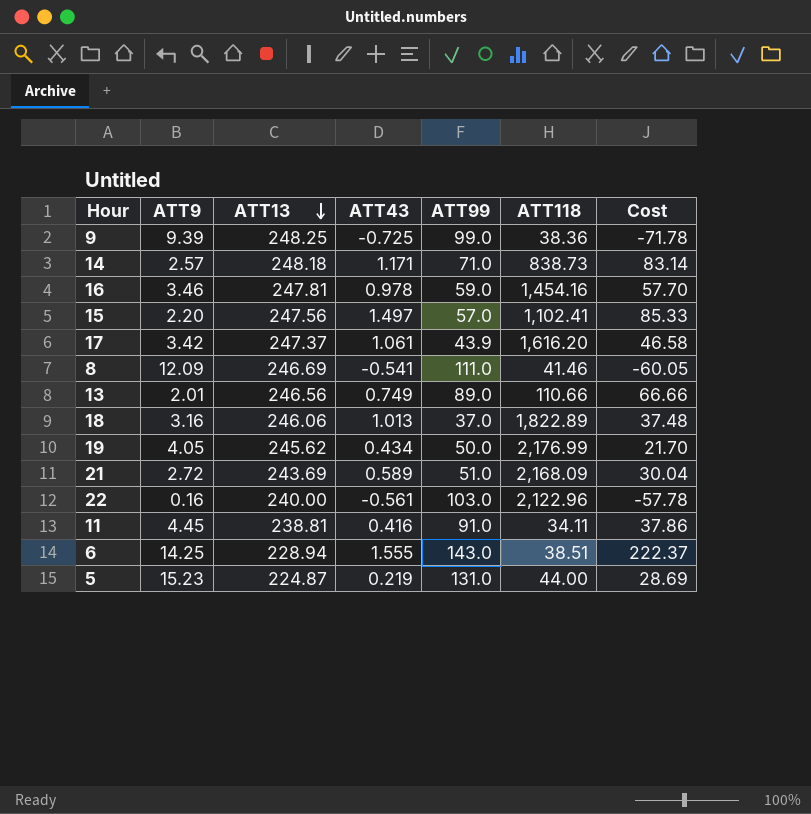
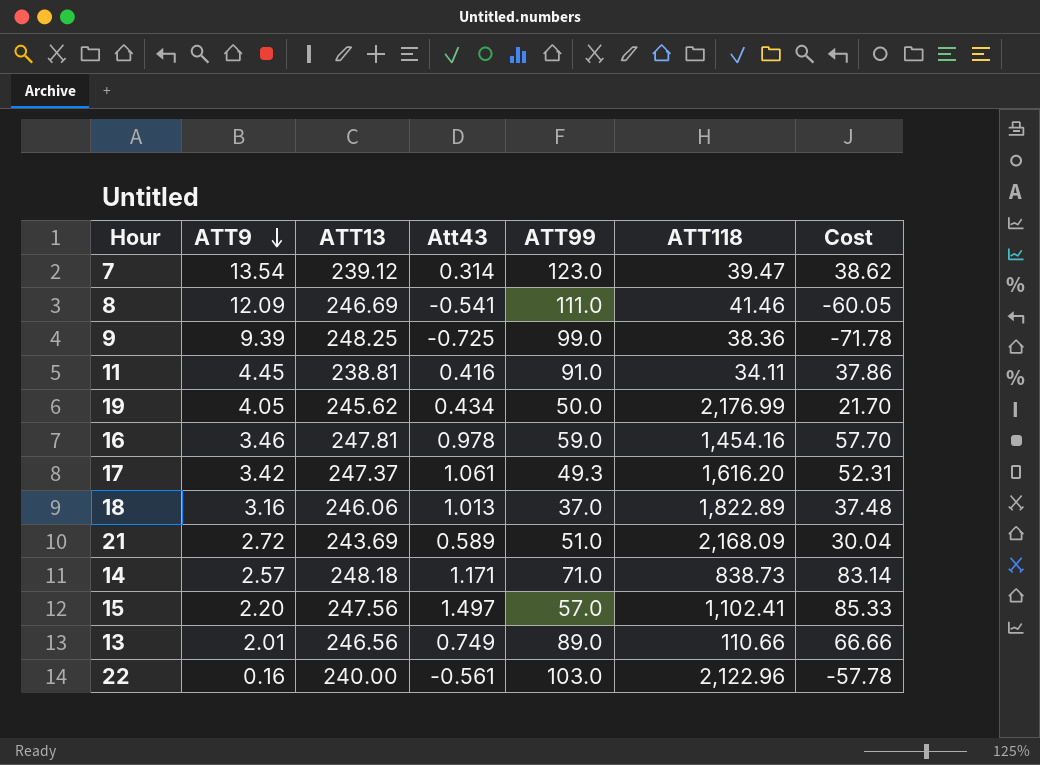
row order: ATT13 descending -> ATT9 descending
column name: ATT43 -> Att43
row 6: 14.25 | 228.94 | 1.555 | 143.0 | 38.51 | 222.37 -> none
row 5: 15.23 | 224.87 | 0.219 | 131.0 | 44.00 | 28.69 -> none
row 7: none -> 13.54 | 239.12 | 0.314 | 123.0 | 39.47 | 38.62
17 | ATT99: 43.9 -> 49.3
17 | Cost: 46.58 -> 52.31

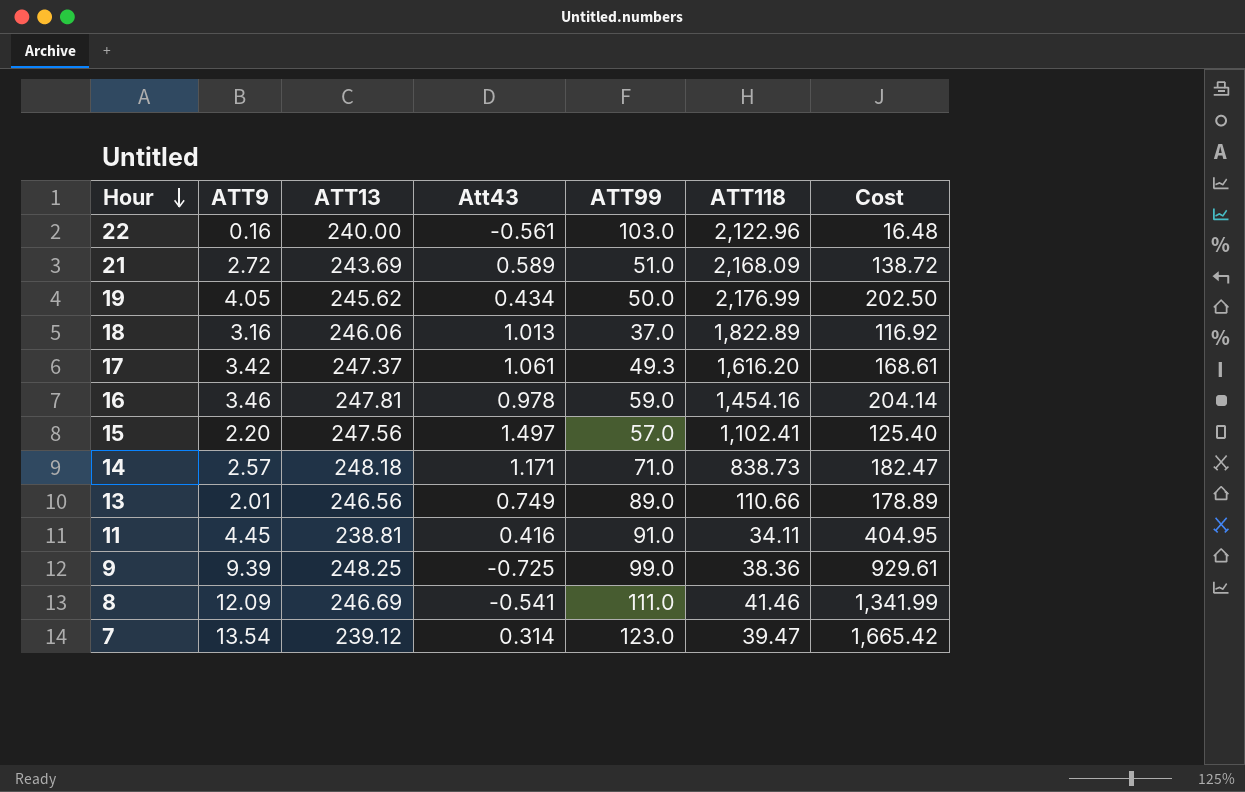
row order: ATT9 descending -> Hour descending
column Cost | formula: [Att43] * [ATT99] -> [ATT9] * [ATT99]

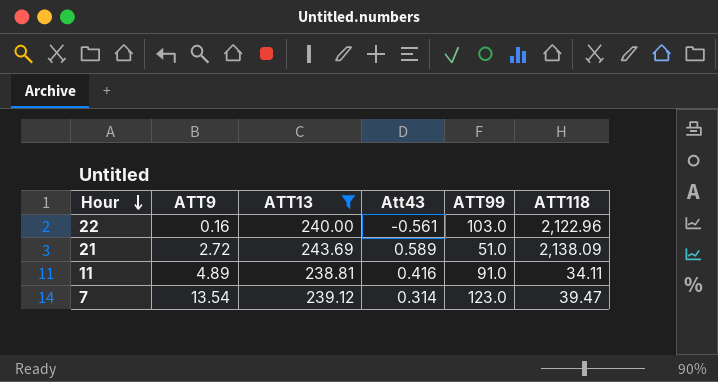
filter: none -> ATT13 <= 243.69
column Cost | formula: [ATT9] * [ATT99] -> none
21 | ATT118: 2,168.09 -> 2,138.09
11 | ATT9: 4.45 -> 4.89

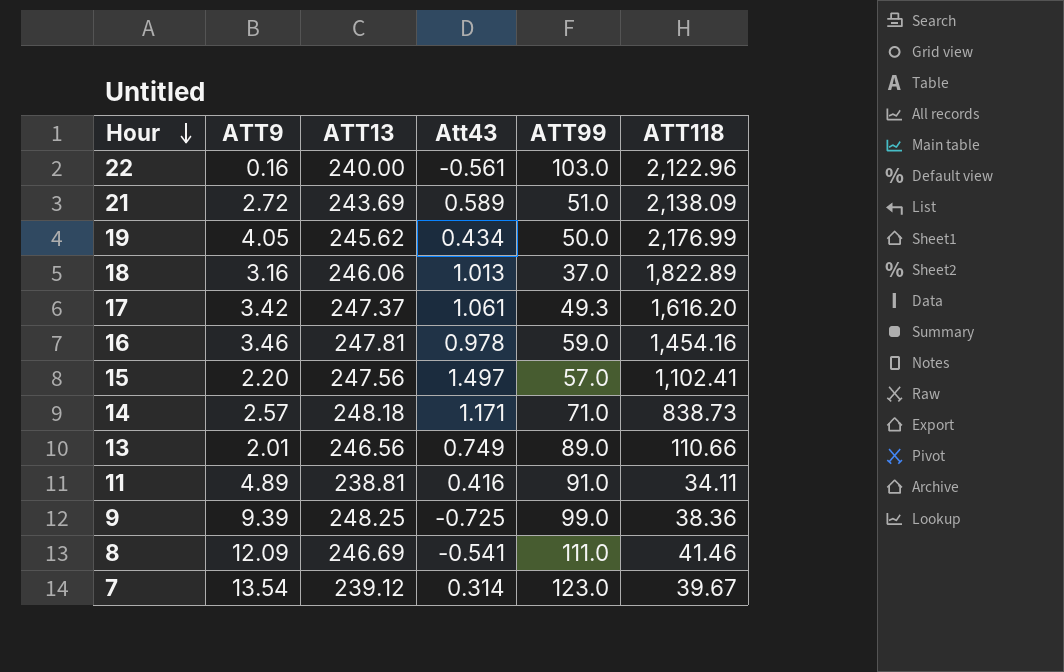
filter: ATT13 <= 243.69 -> none
7 | ATT118: 39.47 -> 39.67

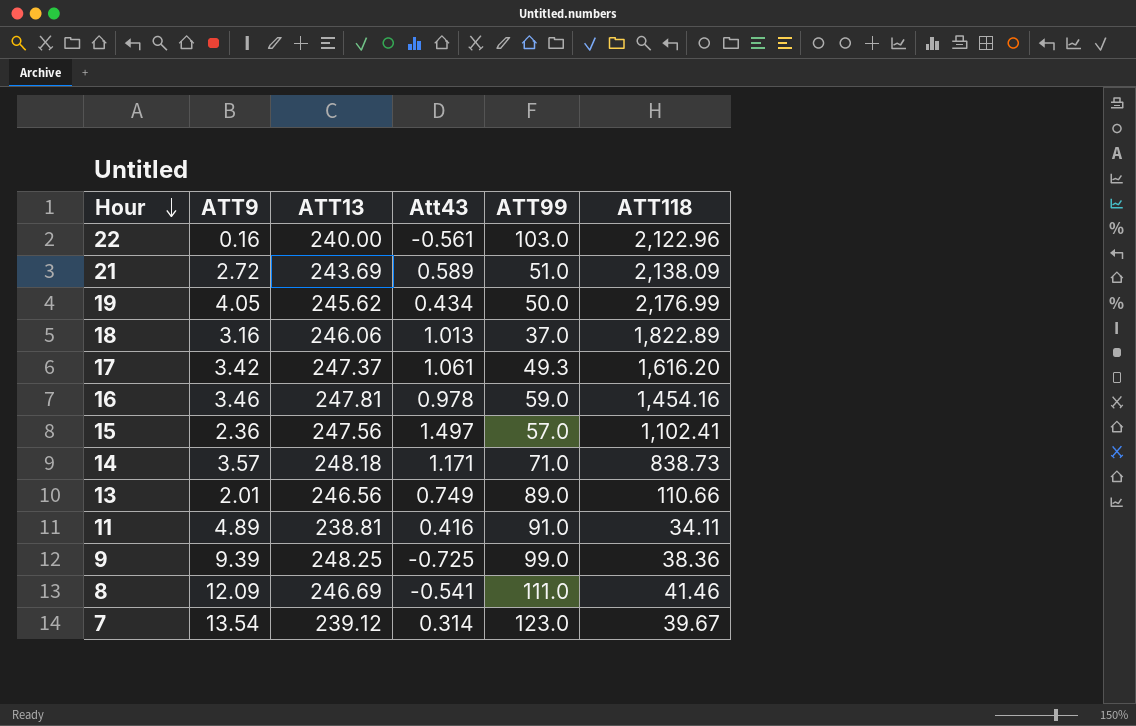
15 | ATT9: 2.20 -> 2.36
14 | ATT9: 2.57 -> 3.57

